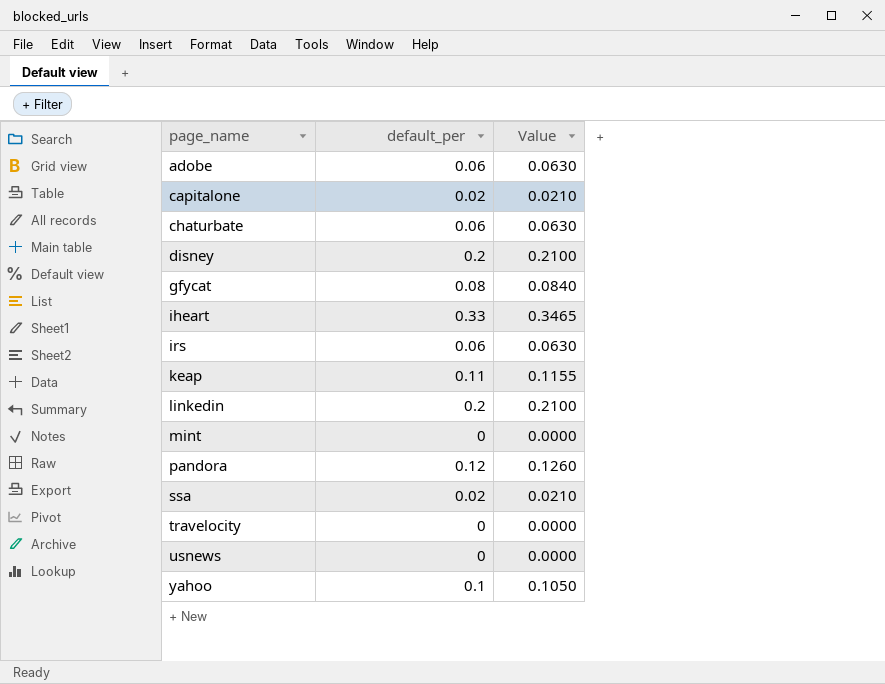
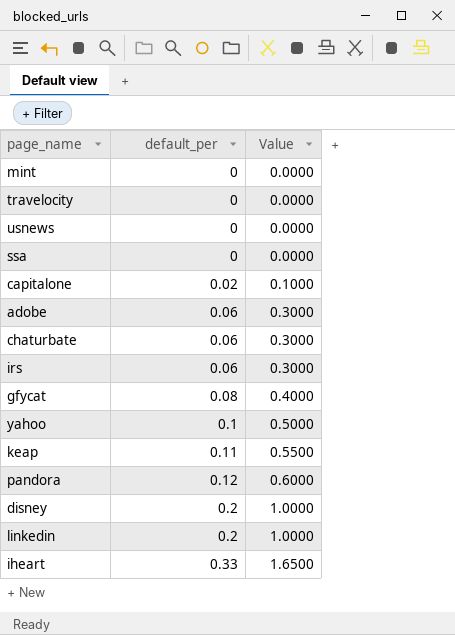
row order: page_name ascending -> default_per ascending
column Value | formula: [default_per] * 1.05 -> [default_per] * 5
ssa | default_per: 0.02 -> 0

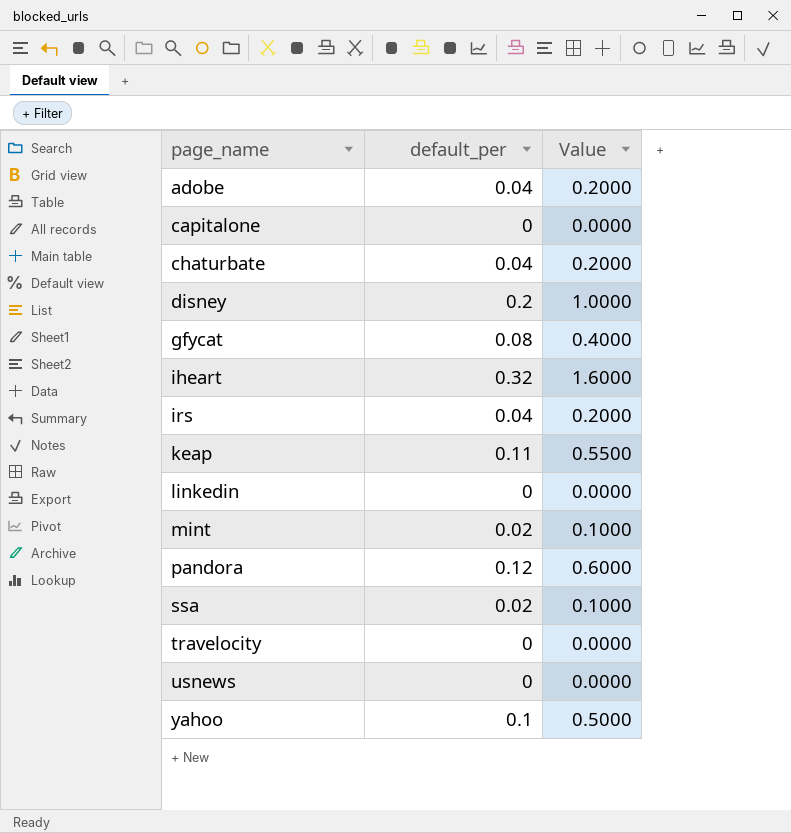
row order: default_per ascending -> page_name ascending
adobe | default_per: 0.06 -> 0.04
adobe | Value: 0.3000 -> 0.2000
capitalone | default_per: 0.02 -> 0
capitalone | Value: 0.1000 -> 0.0000
chaturbate | default_per: 0.06 -> 0.04
chaturbate | Value: 0.3000 -> 0.2000
iheart | default_per: 0.33 -> 0.32
iheart | Value: 1.6500 -> 1.6000
irs | default_per: 0.06 -> 0.04
irs | Value: 0.3000 -> 0.2000
linkedin | default_per: 0.2 -> 0
linkedin | Value: 1.0000 -> 0.0000
mint | default_per: 0 -> 0.02
mint | Value: 0.0000 -> 0.1000
ssa | default_per: 0 -> 0.02
ssa | Value: 0.0000 -> 0.1000

